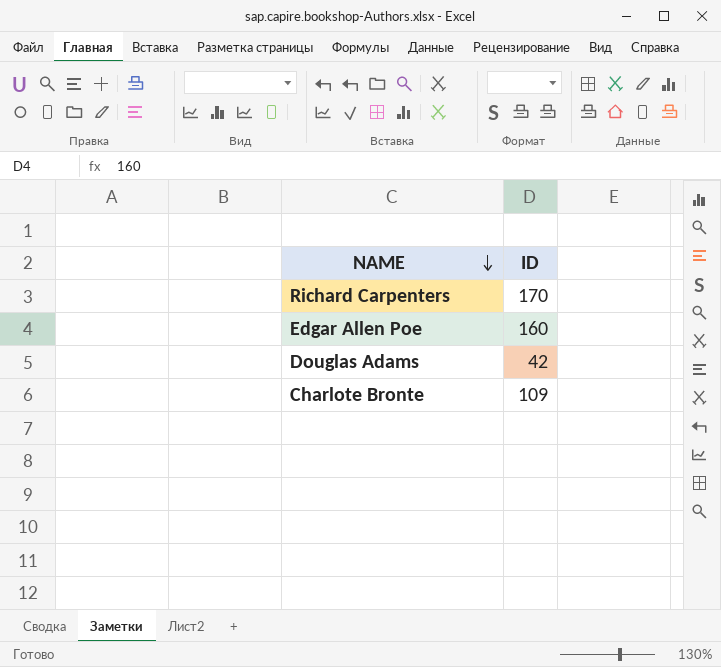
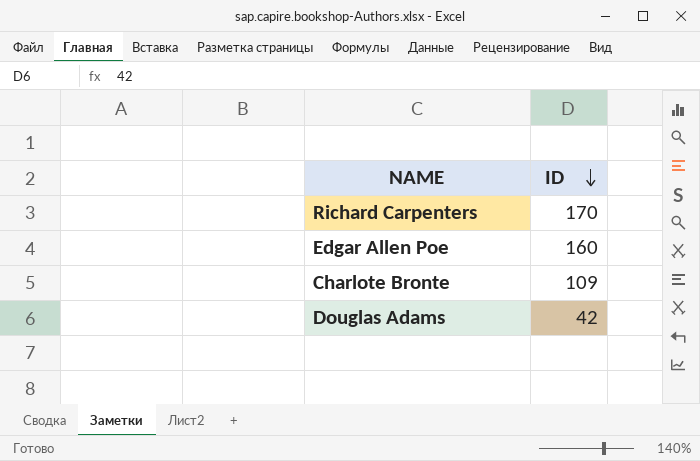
row order: NAME descending -> ID descending

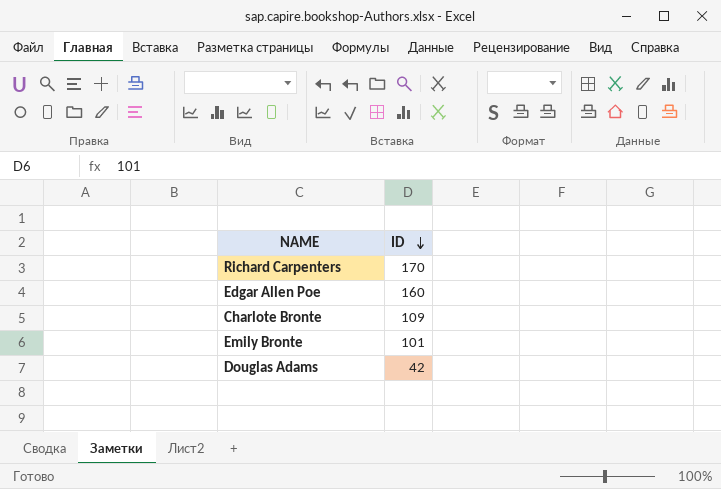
row Emily Bronte: none -> 101

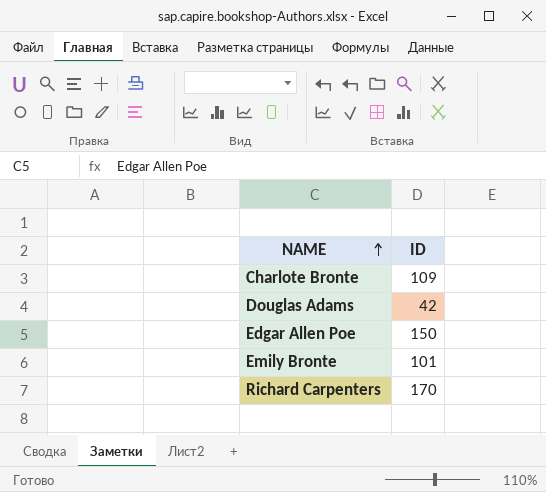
row order: ID descending -> NAME ascending
Edgar Allen Poe | ID: 160 -> 150

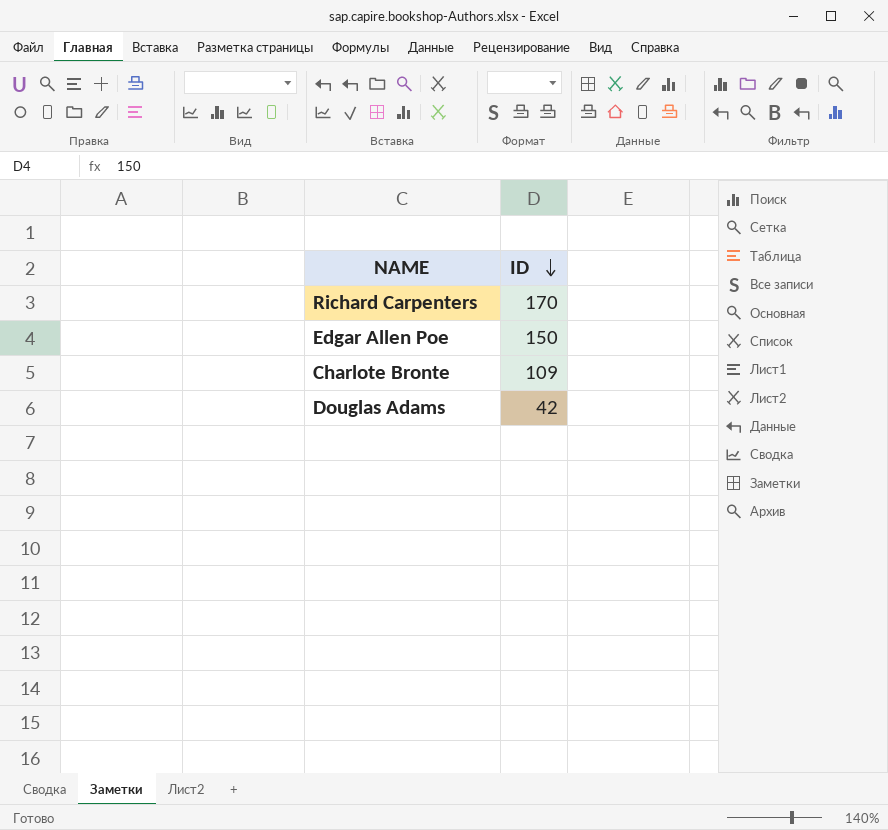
row order: NAME ascending -> ID descending
row Emily Bronte: 101 -> none

